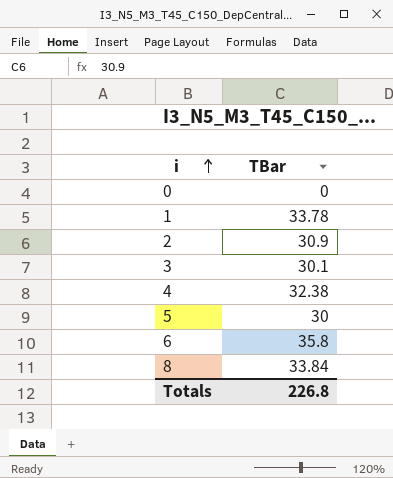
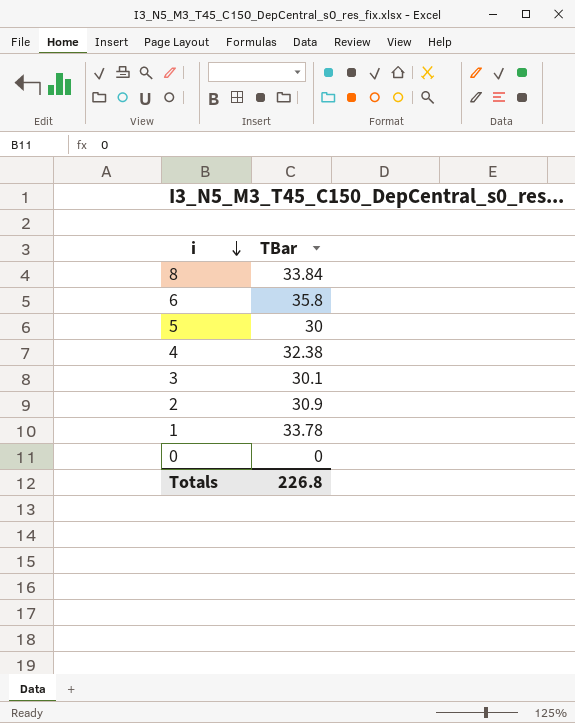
row order: i ascending -> i descending

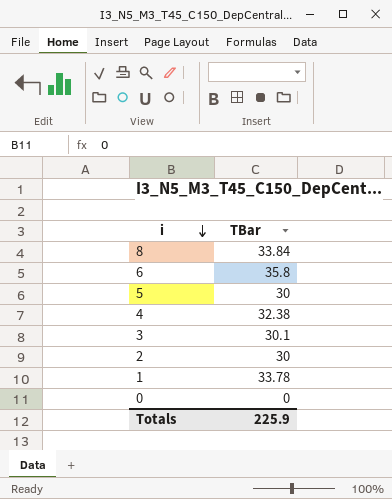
2 | TBar: 30.9 -> 30
Totals | TBar: 226.8 -> 225.9

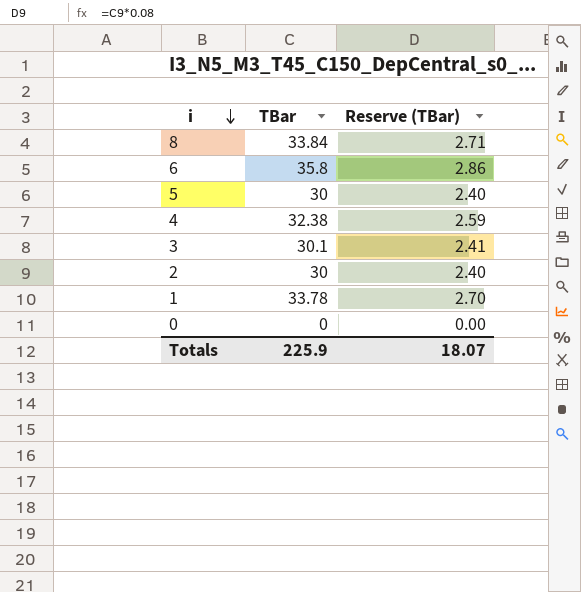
column Reserve (TBar) | formula: none -> [TBar] * 0.08

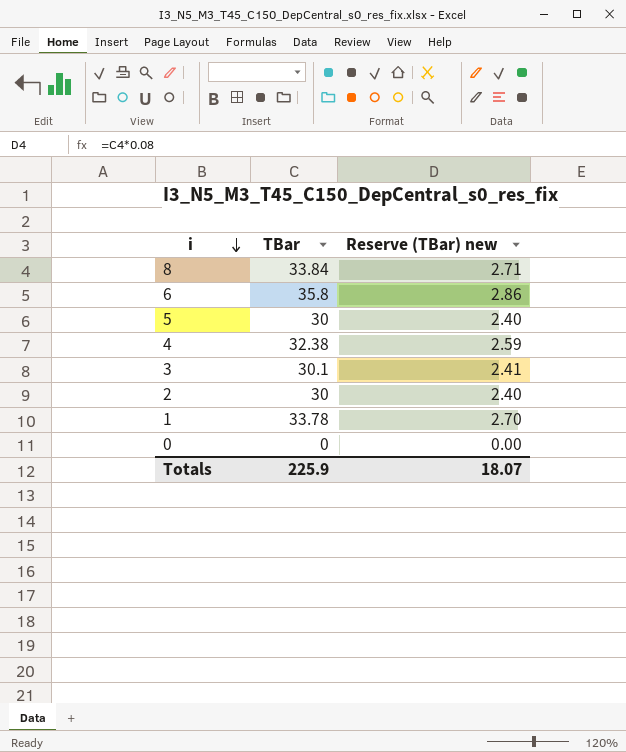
column name: Reserve (TBar) -> Reserve (TBar) new

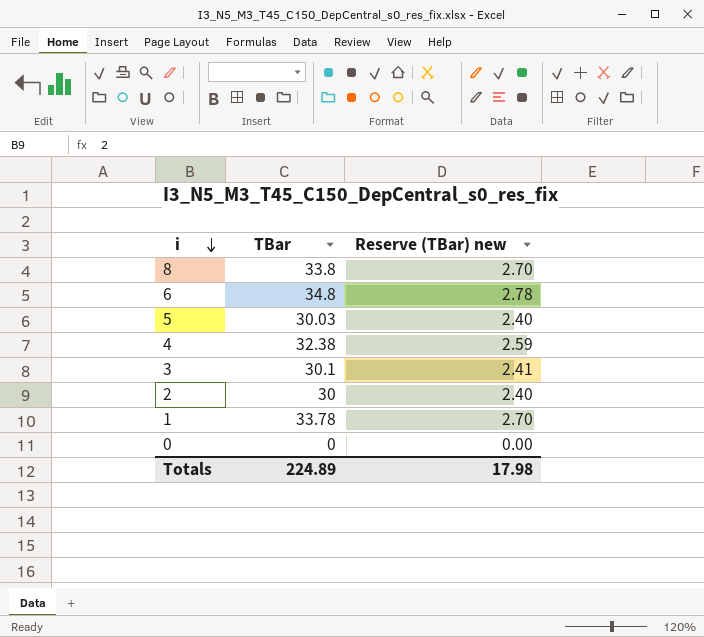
8 | TBar: 33.84 -> 33.8
8 | Reserve (TBar) new: 2.71 -> 2.70
6 | TBar: 35.8 -> 34.8
6 | Reserve (TBar) new: 2.86 -> 2.78
5 | TBar: 30 -> 30.03
Totals | TBar: 225.9 -> 224.89
Totals | Reserve (TBar) new: 18.07 -> 17.98

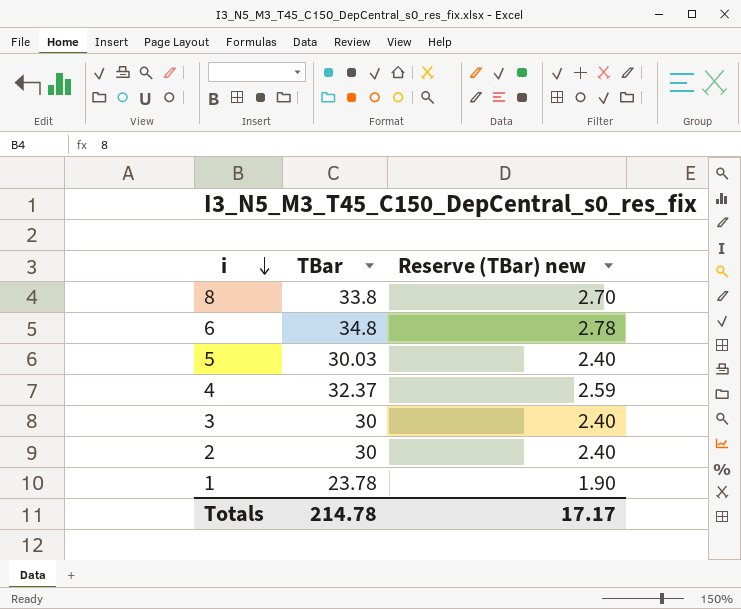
row 0: 0 | 0.00 -> none
4 | TBar: 32.38 -> 32.37
3 | TBar: 30.1 -> 30
3 | Reserve (TBar) new: 2.41 -> 2.40
1 | TBar: 33.78 -> 23.78
1 | Reserve (TBar) new: 2.70 -> 1.90
Totals | TBar: 224.89 -> 214.78
Totals | Reserve (TBar) new: 17.98 -> 17.17

